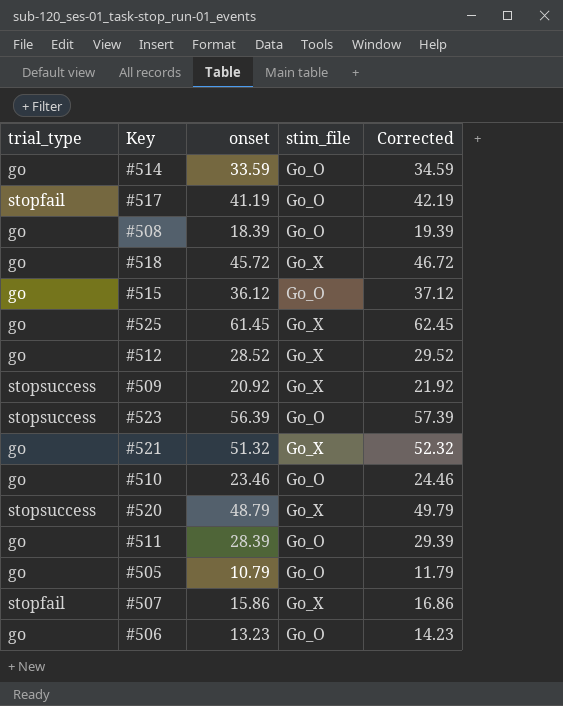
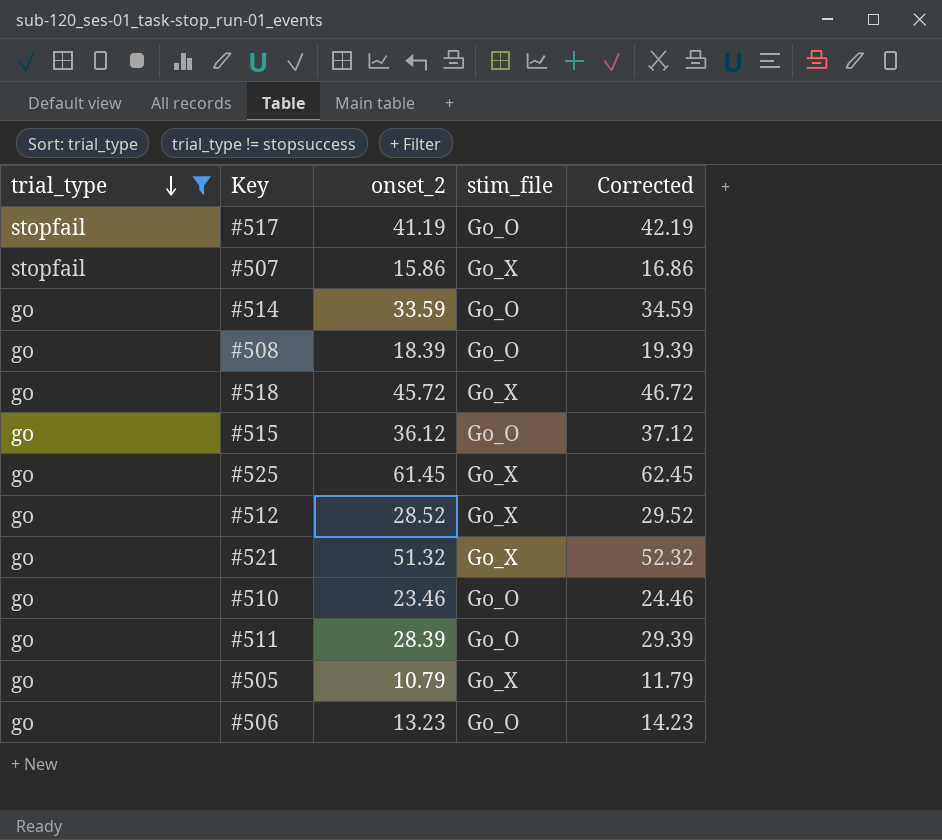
filter: none -> trial_type != stopsuccess
row order: none -> trial_type descending
column name: onset -> onset_2
#505 | stim_file: Go_O -> Go_X

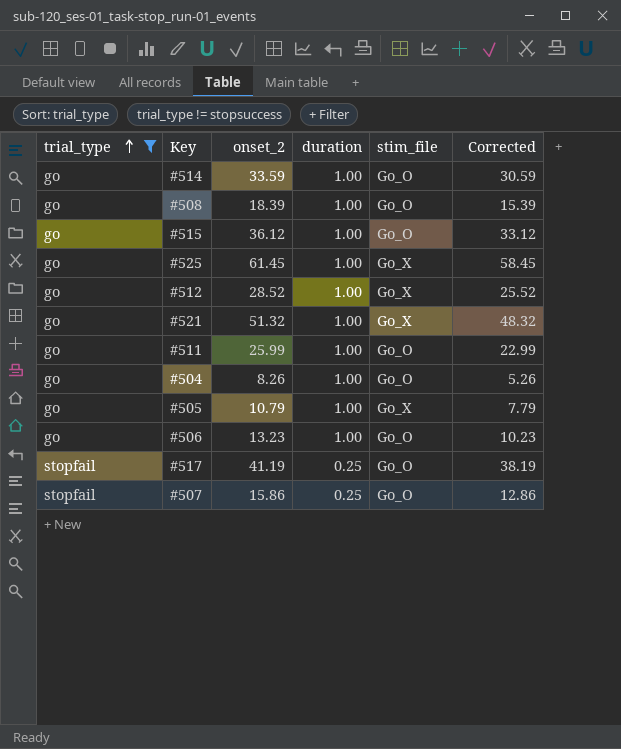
row order: trial_type descending -> trial_type ascending
column duration | position: none -> 4
column Corrected | formula: [onset_2] + 1 -> [onset_2] - 3
row #518: go | 45.72 | Go_X | 46.72 -> none
row #510: go | 23.46 | Go_O | 24.46 -> none
#511 | onset_2: 28.39 -> 25.99
row #504: none -> go | 8.26 | 1.00 | Go_O | 5.26
#507 | stim_file: Go_X -> Go_O

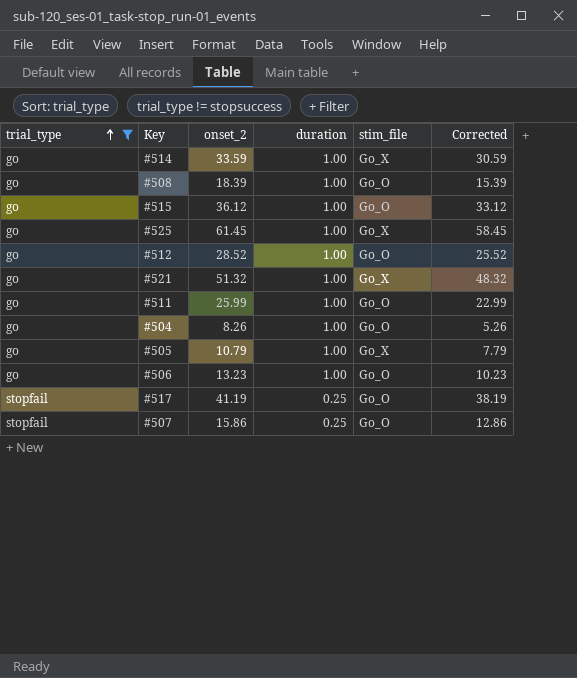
#514 | stim_file: Go_O -> Go_X
#512 | stim_file: Go_X -> Go_O

